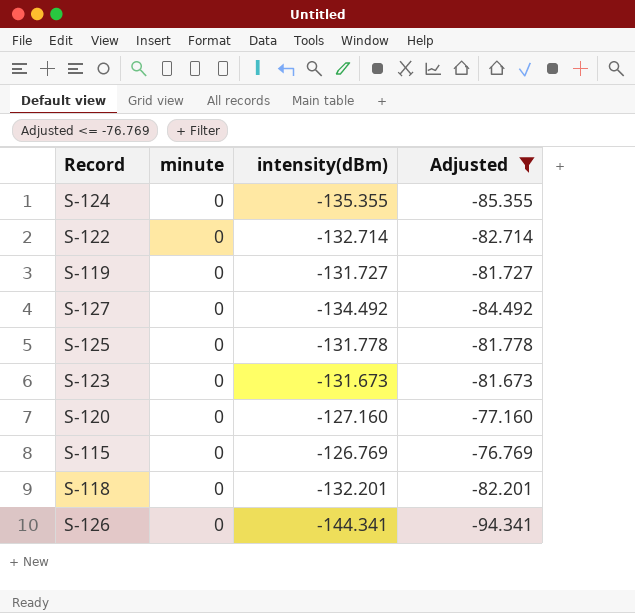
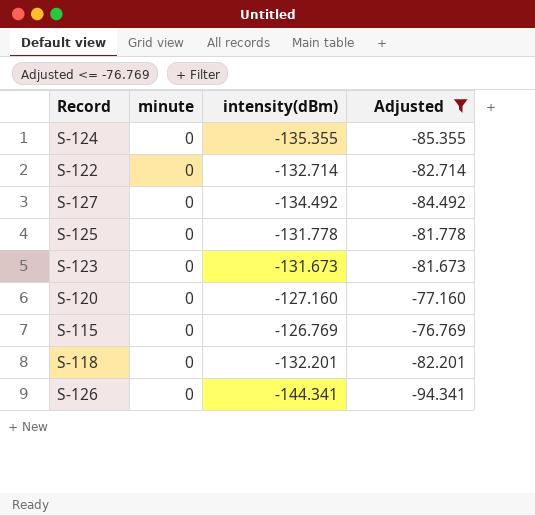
row S-119: 0 | -131.727 | -81.727 -> none

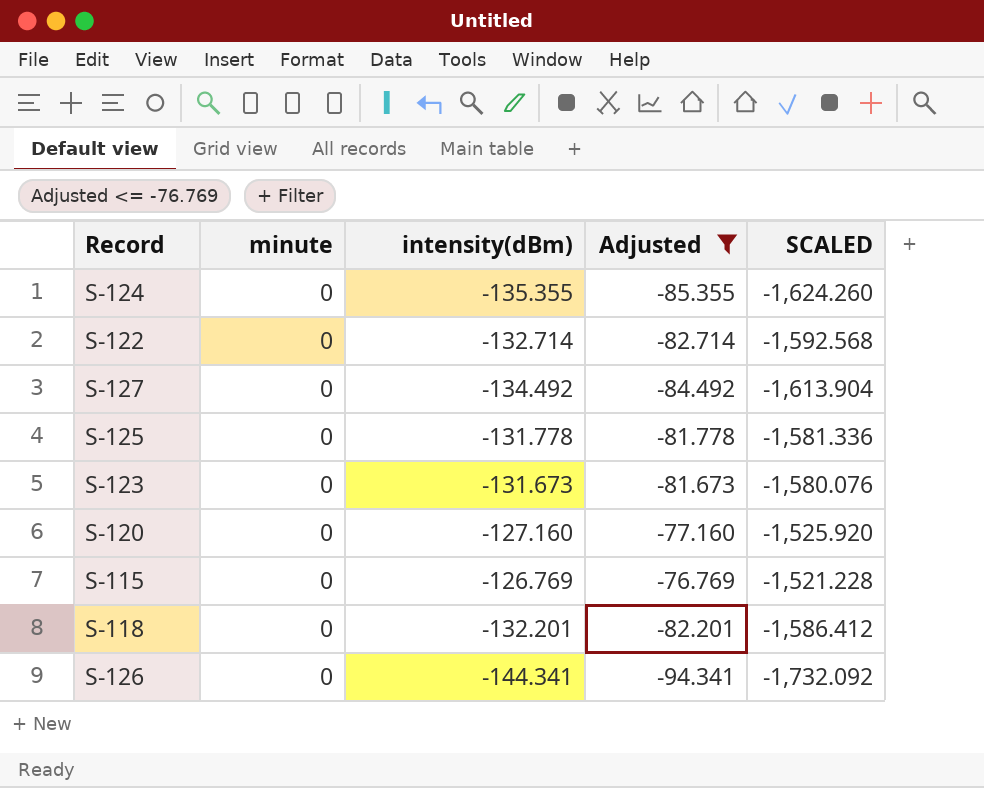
column SCALED | formula: none -> [intensity(dBm)] * 12

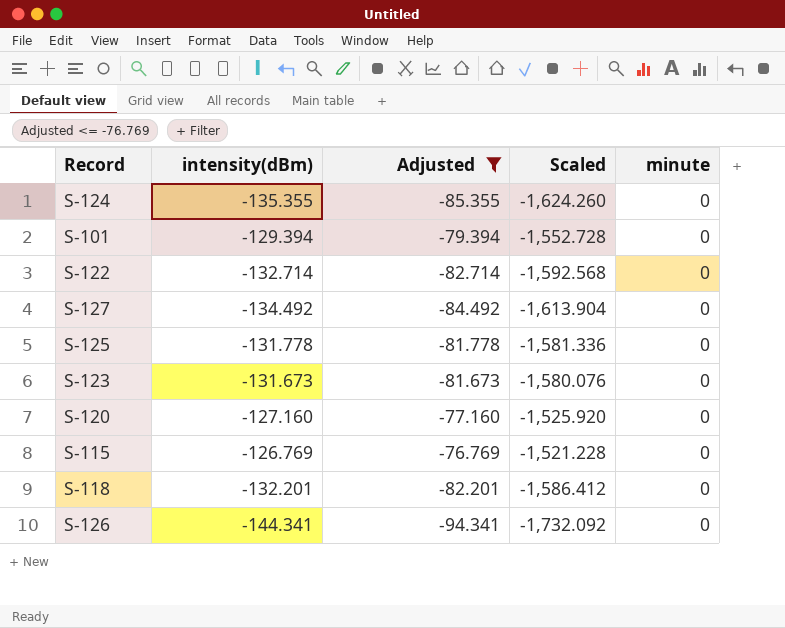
column name: SCALED -> Scaled
column minute | position: 2 -> 5
row S-101: none -> -129.394 | -79.394 | -1,552.728 | 0

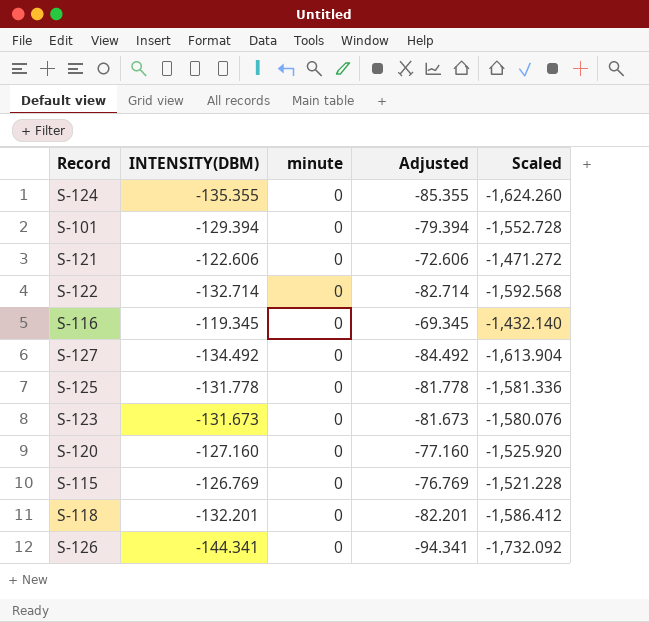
filter: Adjusted <= -76.769 -> none
column name: intensity(dBm) -> INTENSITY(DBM)
column minute | position: 5 -> 3

